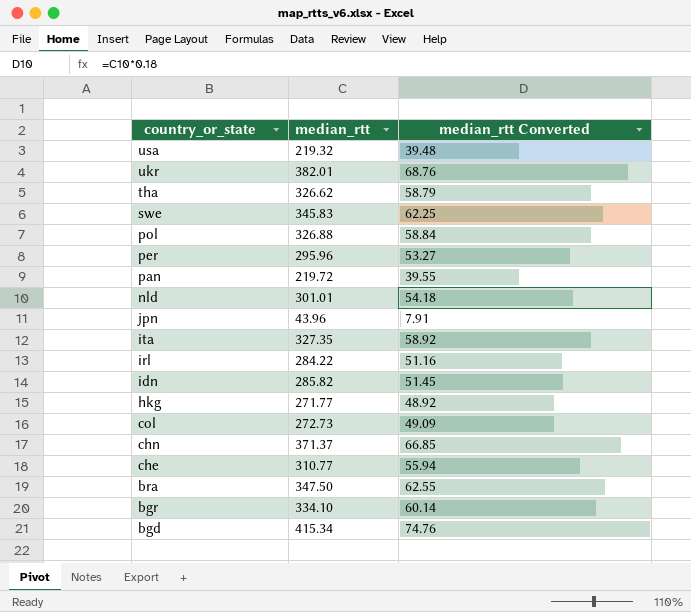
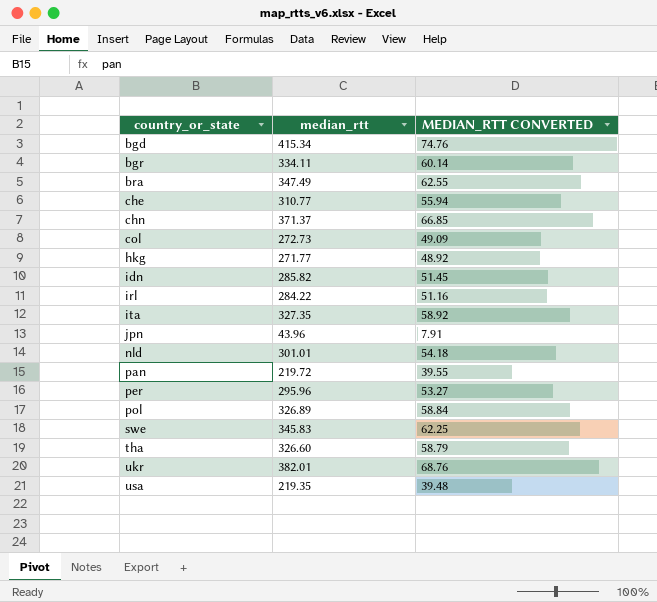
row order: country_or_state descending -> country_or_state ascending
column name: median_rtt Converted -> MEDIAN_RTT CONVERTED
bgr | median_rtt: 334.10 -> 334.11
bra | median_rtt: 347.50 -> 347.49
pol | median_rtt: 326.88 -> 326.89
tha | median_rtt: 326.62 -> 326.60
usa | median_rtt: 219.32 -> 219.35

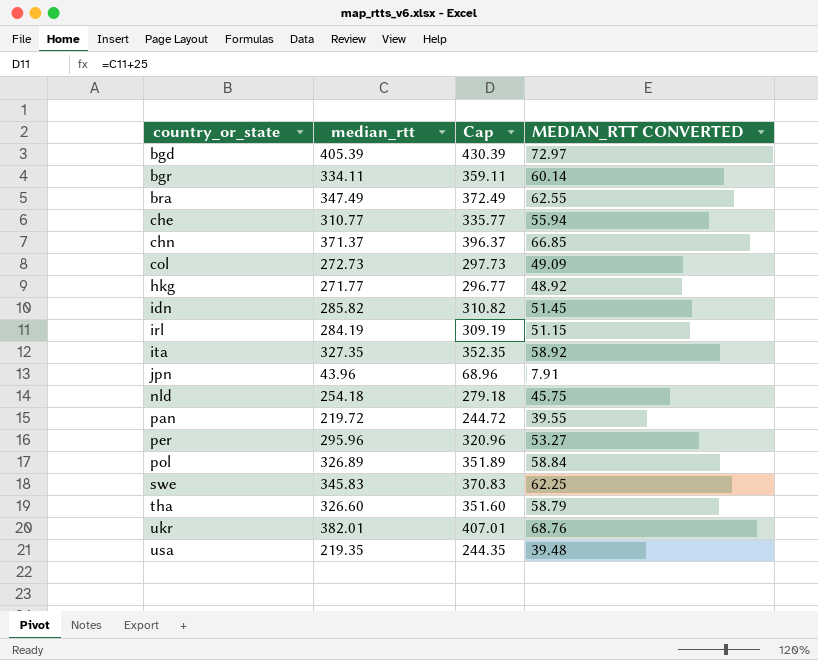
column Cap | formula: none -> [median_rtt] + 25
bgd | median_rtt: 415.34 -> 405.39
bgd | MEDIAN_RTT CONVERTED: 74.76 -> 72.97
irl | median_rtt: 284.22 -> 284.19
irl | MEDIAN_RTT CONVERTED: 51.16 -> 51.15
nld | median_rtt: 301.01 -> 254.18
nld | MEDIAN_RTT CONVERTED: 54.18 -> 45.75

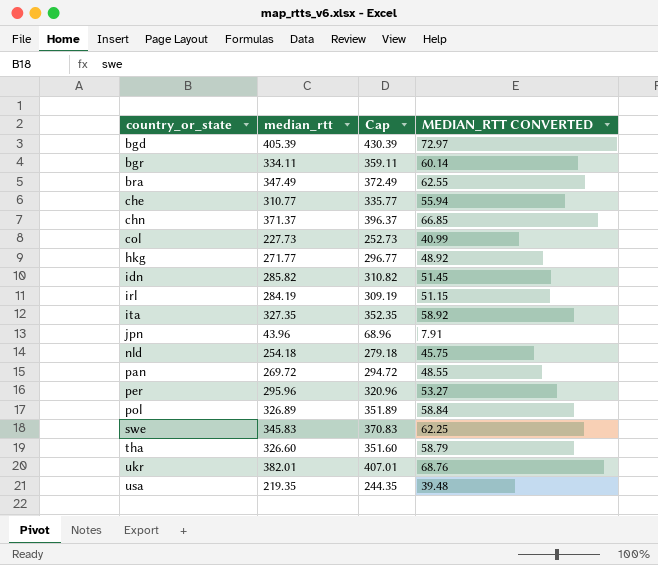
col | median_rtt: 272.73 -> 227.73
col | Cap: 297.73 -> 252.73
col | MEDIAN_RTT CONVERTED: 49.09 -> 40.99
pan | median_rtt: 219.72 -> 269.72
pan | Cap: 244.72 -> 294.72
pan | MEDIAN_RTT CONVERTED: 39.55 -> 48.55

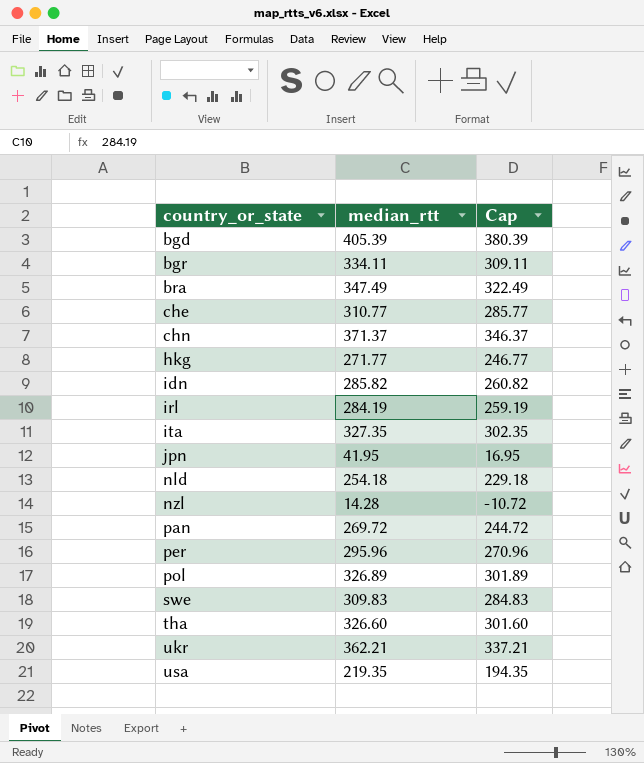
column MEDIAN_RTT CONVERTED | formula: [median_rtt] * 0.18 -> none
column Cap | formula: [median_rtt] + 25 -> [median_rtt] - 25
row col: 227.73 | 252.73 | 40.99 -> none
jpn | median_rtt: 43.96 -> 41.95
row nzl: none -> 14.28 | -10.72
swe | median_rtt: 345.83 -> 309.83
ukr | median_rtt: 382.01 -> 362.21

